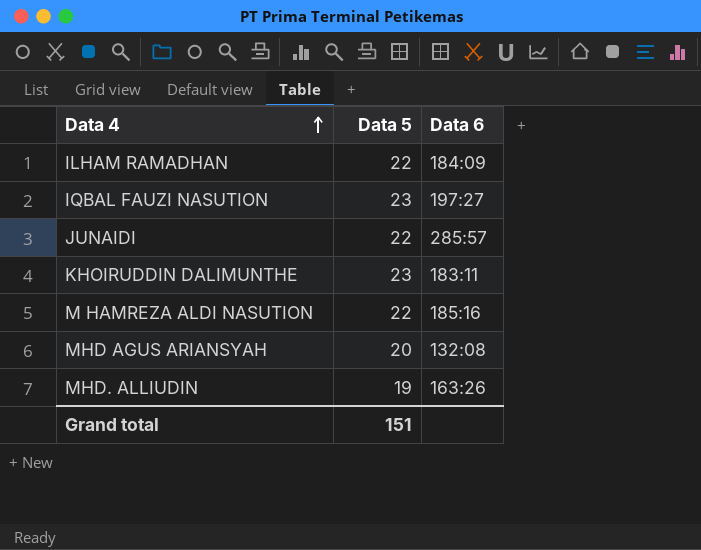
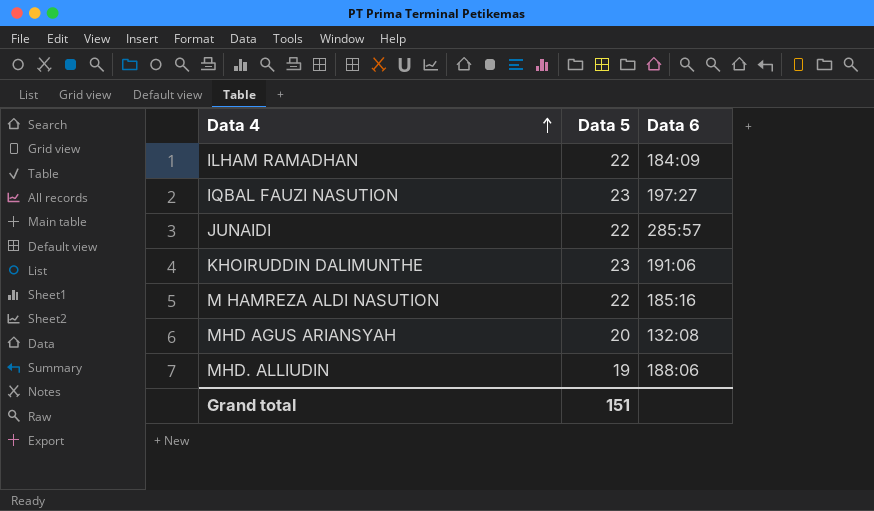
KHOIRUDDIN DALIMUNTHE | Data 6: 183:11 -> 191:06
MHD. ALLIUDIN | Data 6: 163:26 -> 188:06

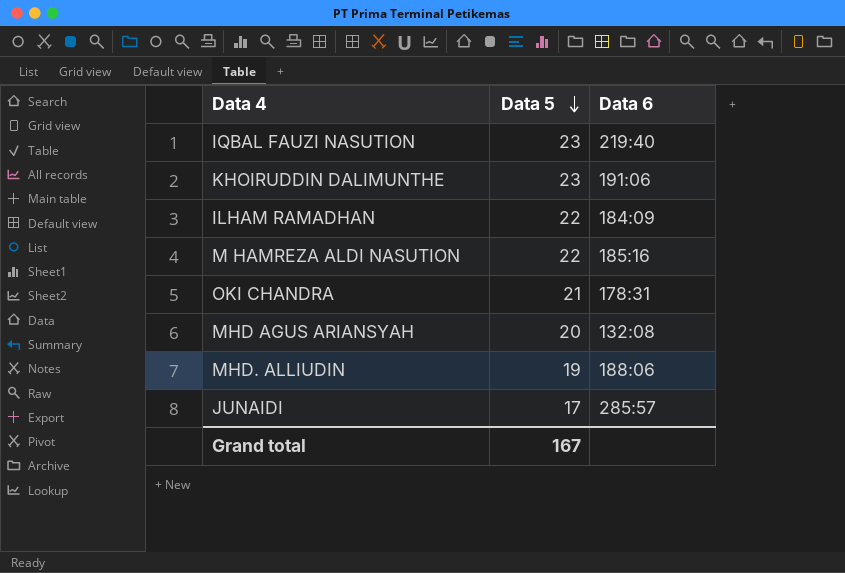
row order: Data 4 ascending -> Data 5 descending
IQBAL FAUZI NASUTION | Data 6: 197:27 -> 219:40
row OKI CHANDRA: none -> 21 | 178:31
JUNAIDI | Data 5: 22 -> 17
Grand total | Data 5: 151 -> 167

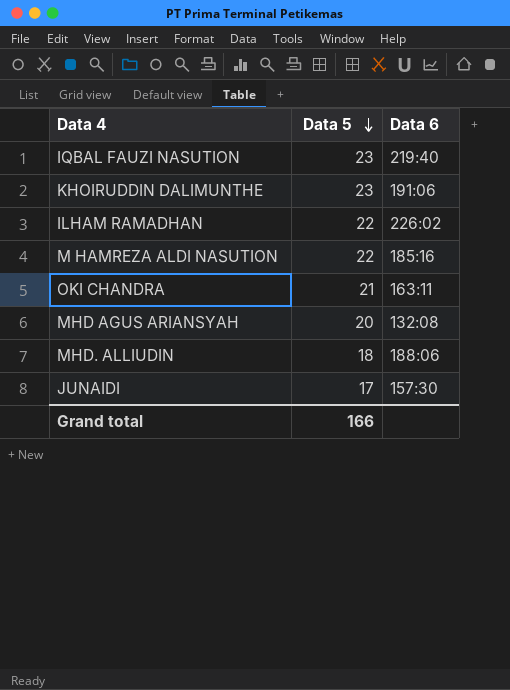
ILHAM RAMADHAN | Data 6: 184:09 -> 226:02
OKI CHANDRA | Data 6: 178:31 -> 163:11
MHD. ALLIUDIN | Data 5: 19 -> 18
JUNAIDI | Data 6: 285:57 -> 157:30
Grand total | Data 5: 167 -> 166

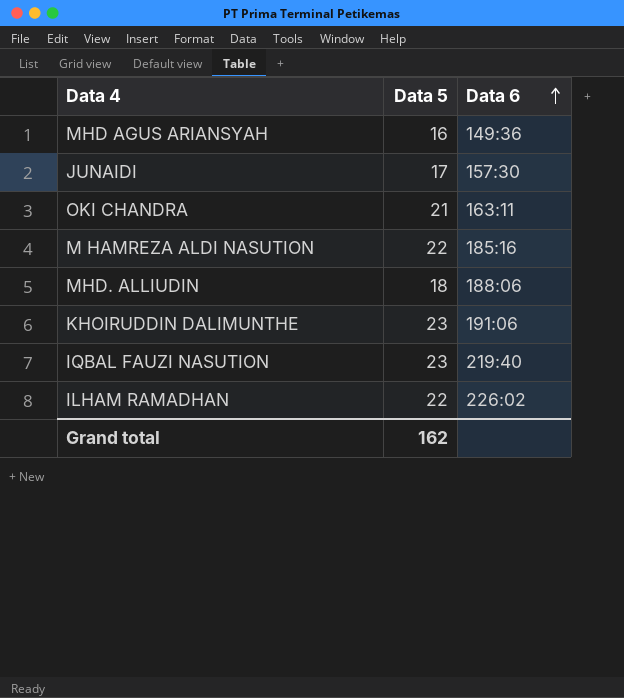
row order: Data 5 descending -> Data 6 ascending
MHD AGUS ARIANSYAH | Data 5: 20 -> 16
MHD AGUS ARIANSYAH | Data 6: 132:08 -> 149:36
Grand total | Data 5: 166 -> 162

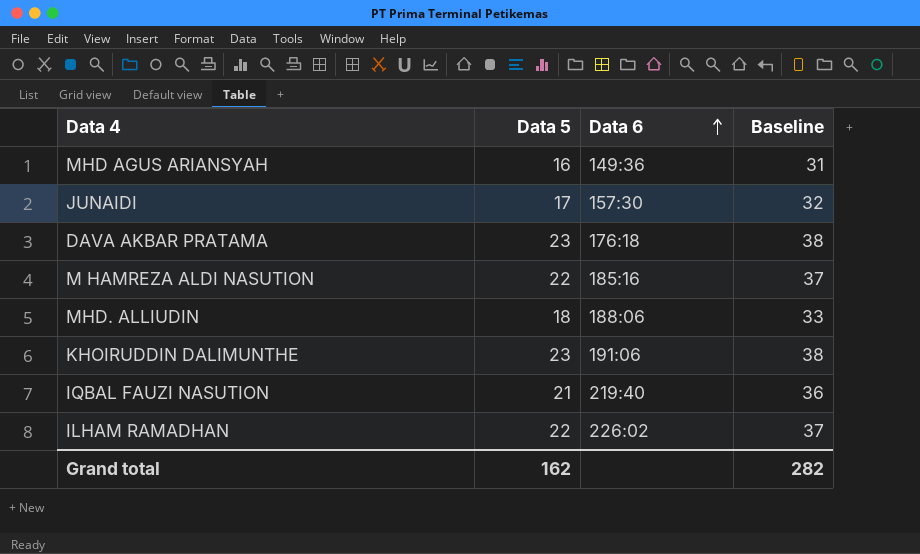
column Baseline | formula: none -> [Data 5] + 15
row OKI CHANDRA: 21 | 163:11 -> none
row DAVA AKBAR PRATAMA: none -> 23 | 176:18 | 38
IQBAL FAUZI NASUTION | Data 5: 23 -> 21

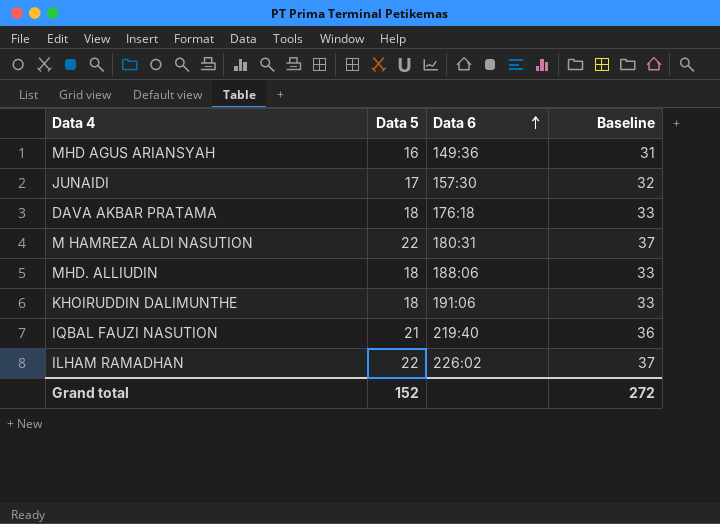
DAVA AKBAR PRATAMA | Data 5: 23 -> 18
DAVA AKBAR PRATAMA | Baseline: 38 -> 33
M HAMREZA ALDI NASUTION | Data 6: 185:16 -> 180:31
KHOIRUDDIN DALIMUNTHE | Data 5: 23 -> 18
KHOIRUDDIN DALIMUNTHE | Baseline: 38 -> 33
Grand total | Data 5: 162 -> 152
Grand total | Baseline: 282 -> 272

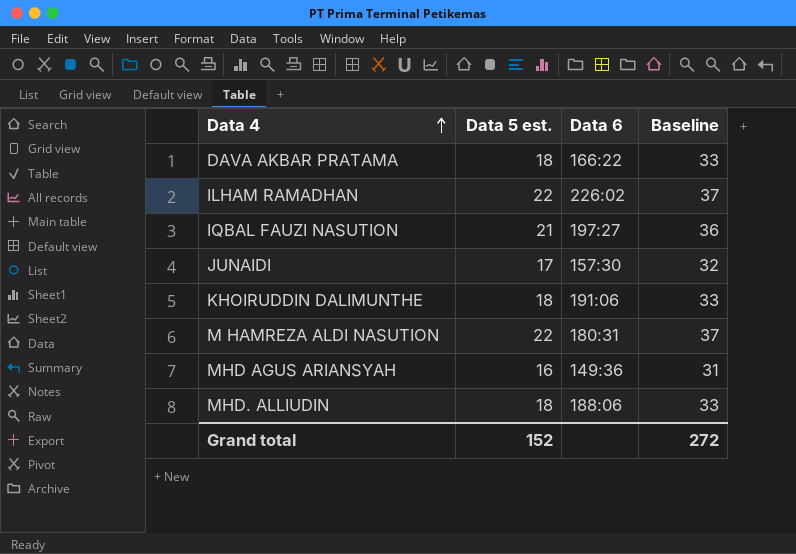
row order: Data 6 ascending -> Data 4 ascending
column name: Data 5 -> Data 5 est.
DAVA AKBAR PRATAMA | Data 6: 176:18 -> 166:22
IQBAL FAUZI NASUTION | Data 6: 219:40 -> 197:27

